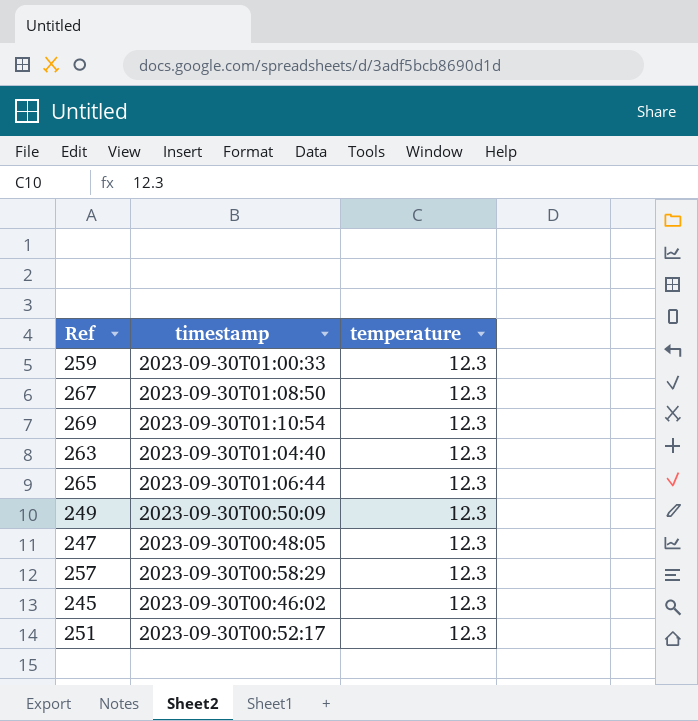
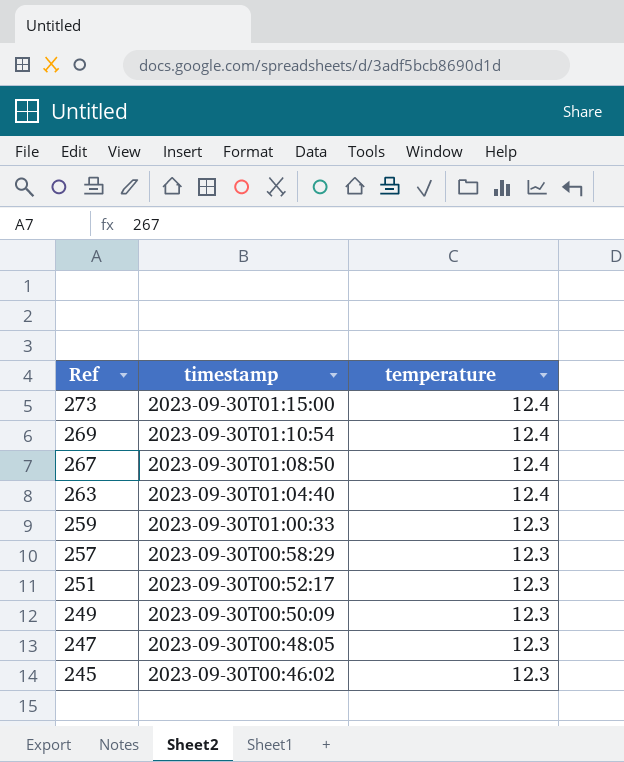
row order: none -> Ref descending
row 265: 2023-09-30T01:06:44 | 12.3 -> none
row 273: none -> 2023-09-30T01:15:00 | 12.4
269 | temperature: 12.3 -> 12.4
267 | temperature: 12.3 -> 12.4
263 | temperature: 12.3 -> 12.4

